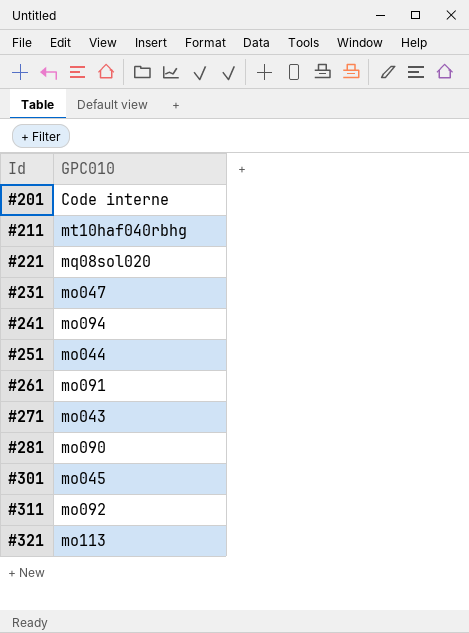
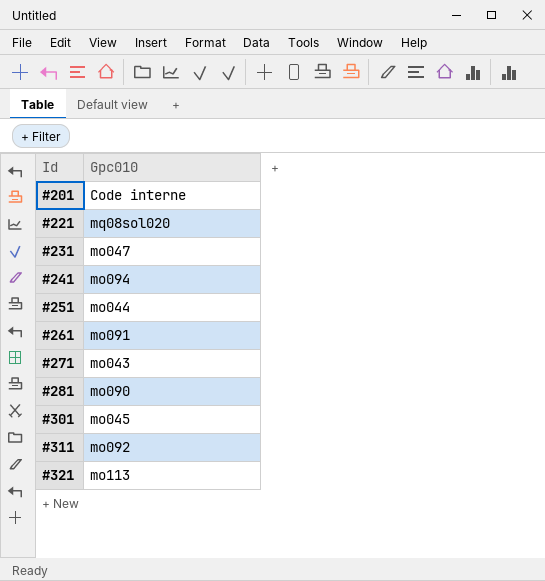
column name: GPC010 -> Gpc010
row #211: mt10haf040rbhg -> none

